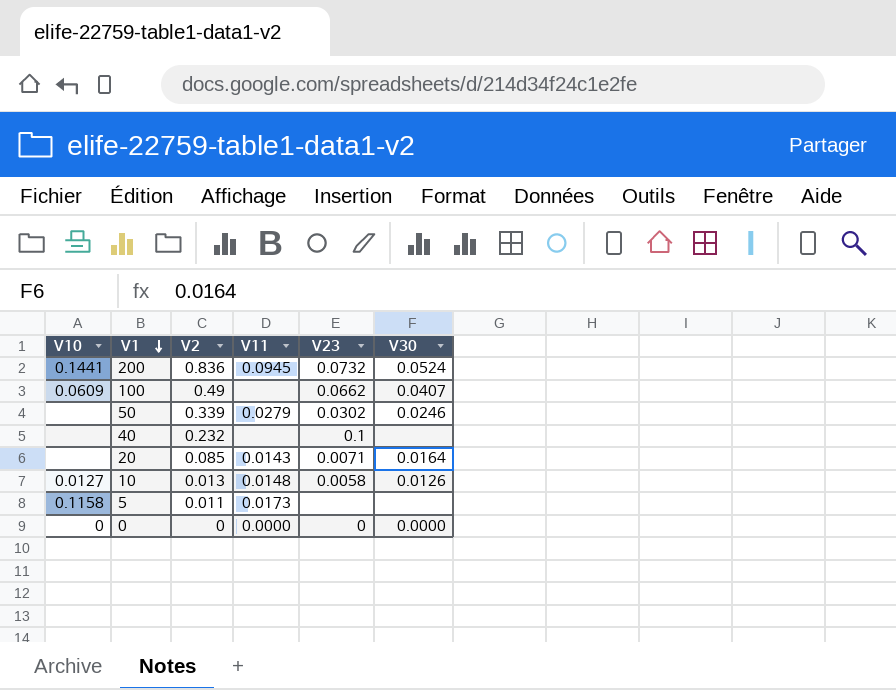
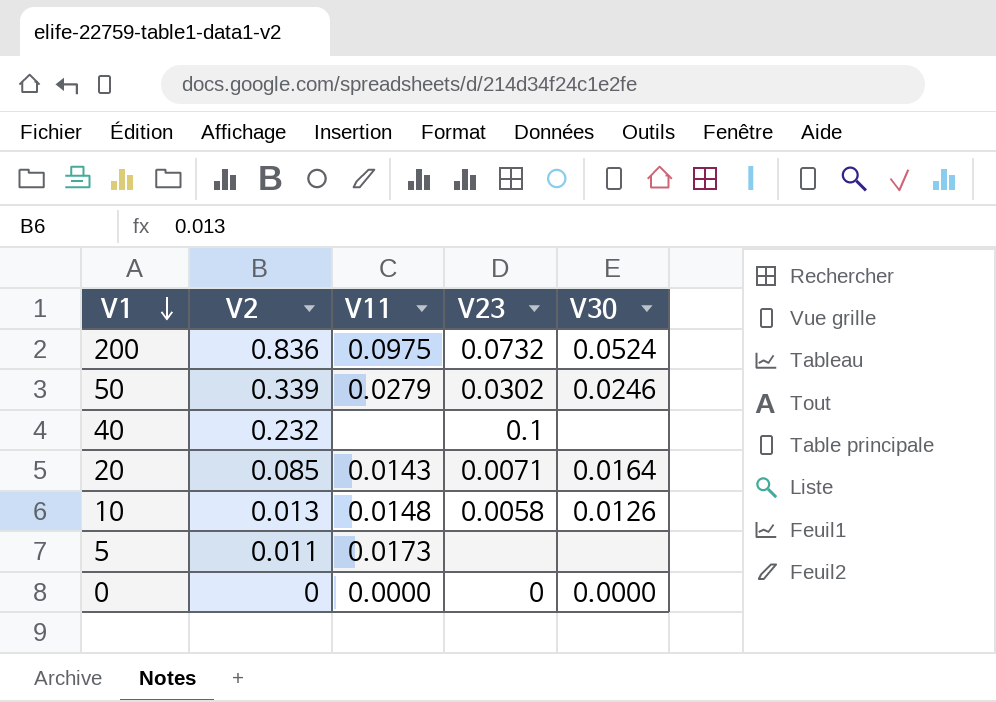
column V10 | position: 1 -> none
row 100: 0.0609 | 0.49 | none | 0.0662 | 0.0407 -> none
200 | V11: 0.0945 -> 0.0975

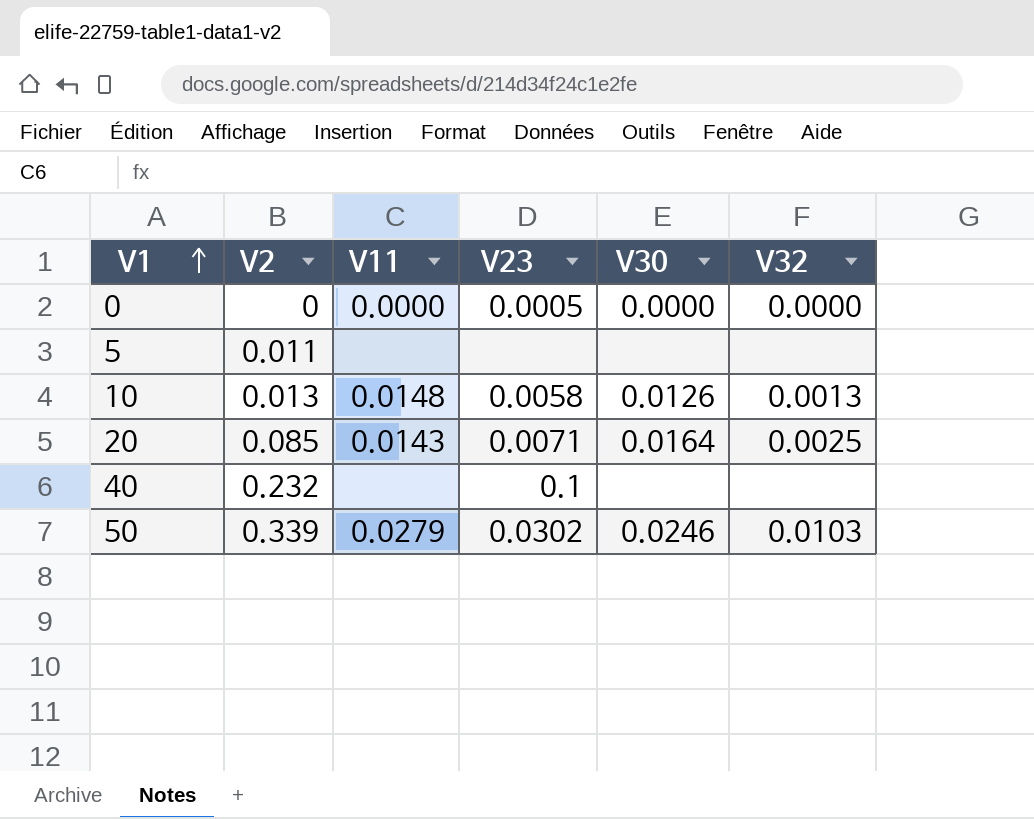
row order: V1 descending -> V1 ascending
column V32 | position: none -> 6
row 200: 0.836 | 0.0975 | 0.0732 | 0.0524 -> none
0 | V23: 0 -> 0.0005
5 | V11: 0.0173 -> none

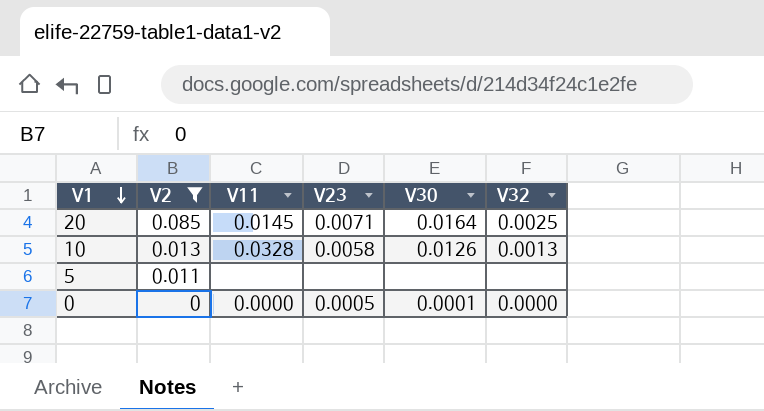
filter: none -> V2 <= 0.085
row order: V1 ascending -> V1 descending
20 | V11: 0.0143 -> 0.0145
10 | V11: 0.0148 -> 0.0328
0 | V30: 0.0000 -> 0.0001

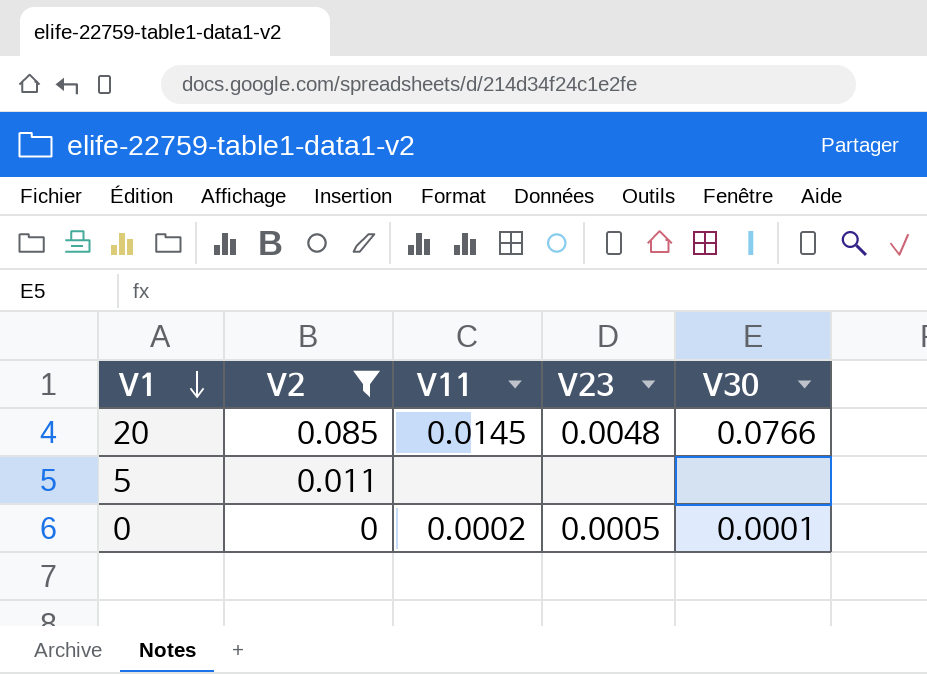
column V32 | position: 6 -> none
row 10: 0.013 | 0.0328 | 0.0058 | 0.0126 | 0.0013 -> none
20 | V23: 0.0071 -> 0.0048
20 | V30: 0.0164 -> 0.0766
0 | V11: 0.0000 -> 0.0002

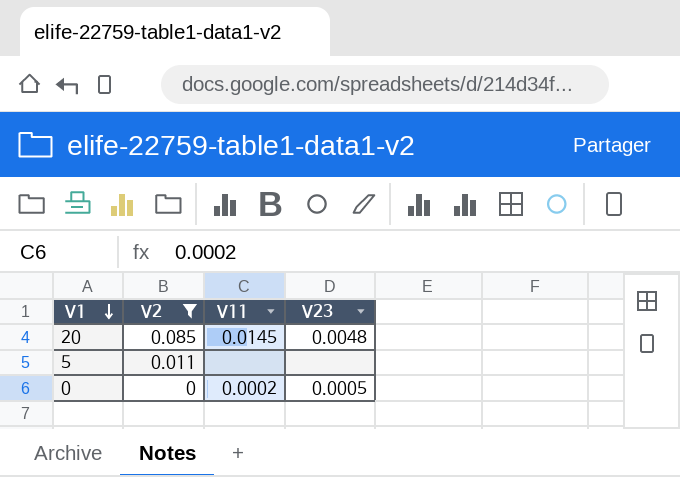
column V30 | position: 5 -> none

